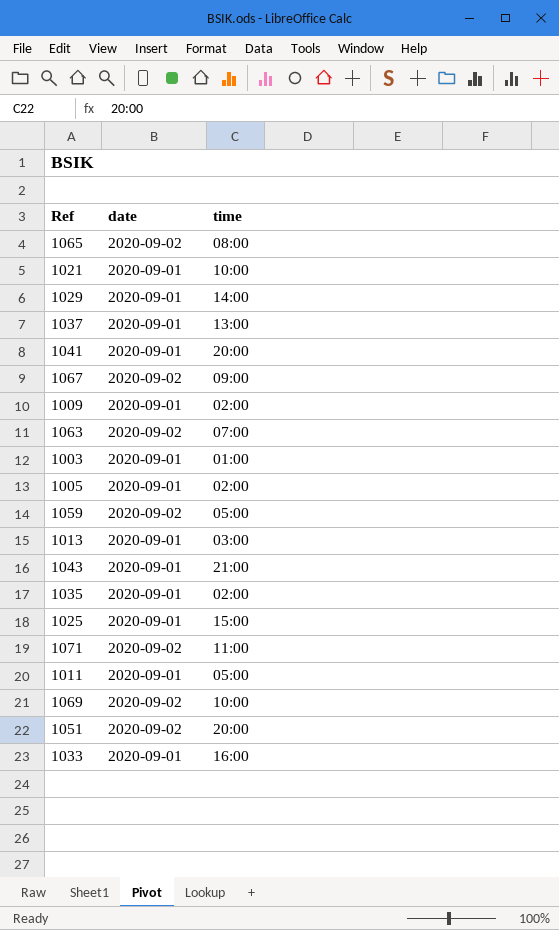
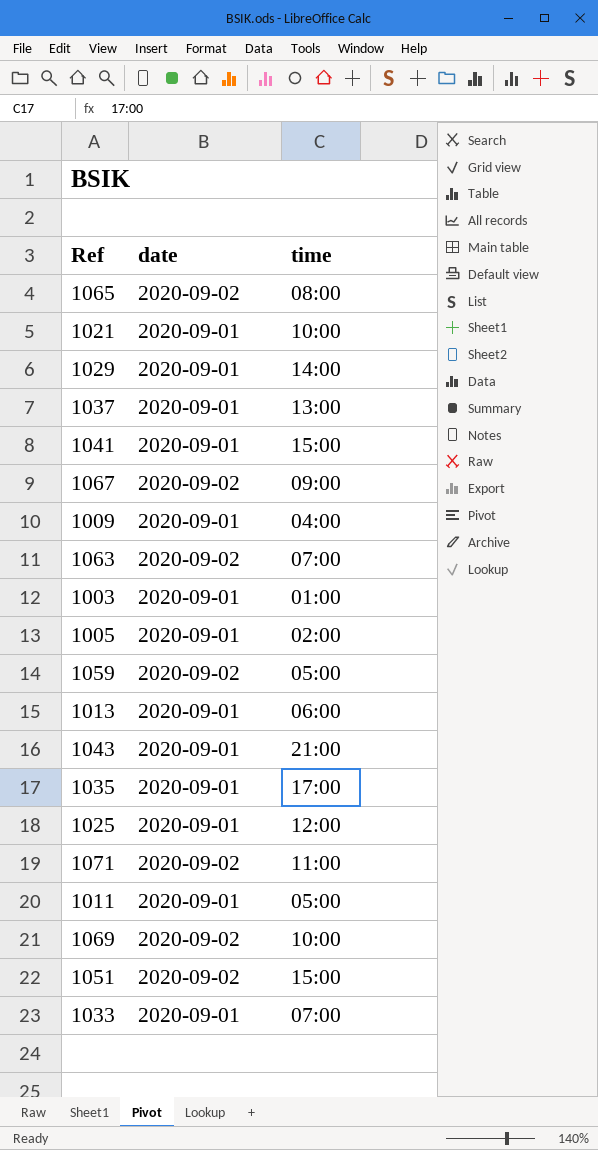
1041 | time: 20:00 -> 15:00
1009 | time: 02:00 -> 04:00
1013 | time: 03:00 -> 06:00
1035 | time: 02:00 -> 17:00
1025 | time: 15:00 -> 12:00
1051 | time: 20:00 -> 15:00
1033 | time: 16:00 -> 07:00

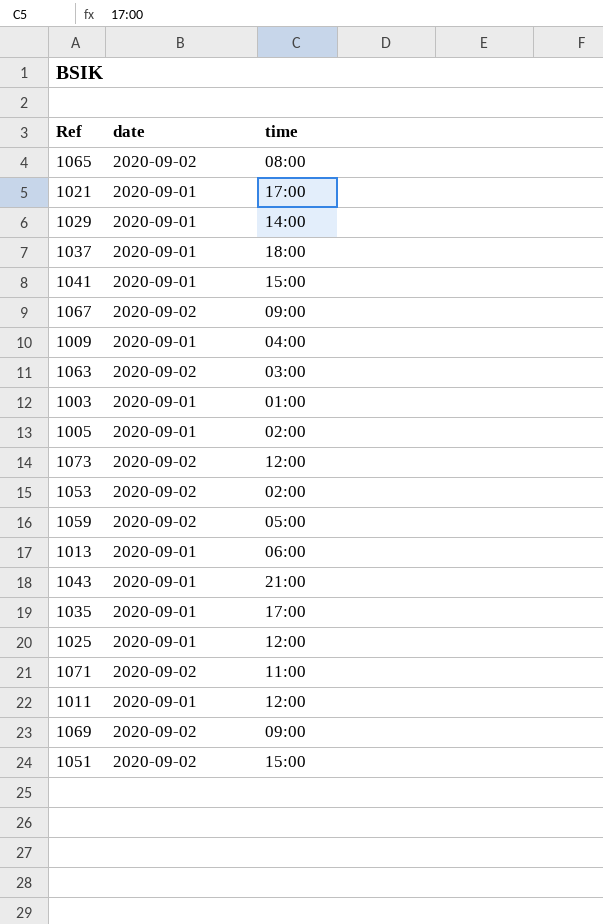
row 1033: 2020-09-01 | 07:00 -> none
1021 | time: 10:00 -> 17:00
1037 | time: 13:00 -> 18:00
1063 | time: 07:00 -> 03:00
row 1073: none -> 2020-09-02 | 12:00
row 1053: none -> 2020-09-02 | 02:00
1011 | time: 05:00 -> 12:00
1069 | time: 10:00 -> 09:00

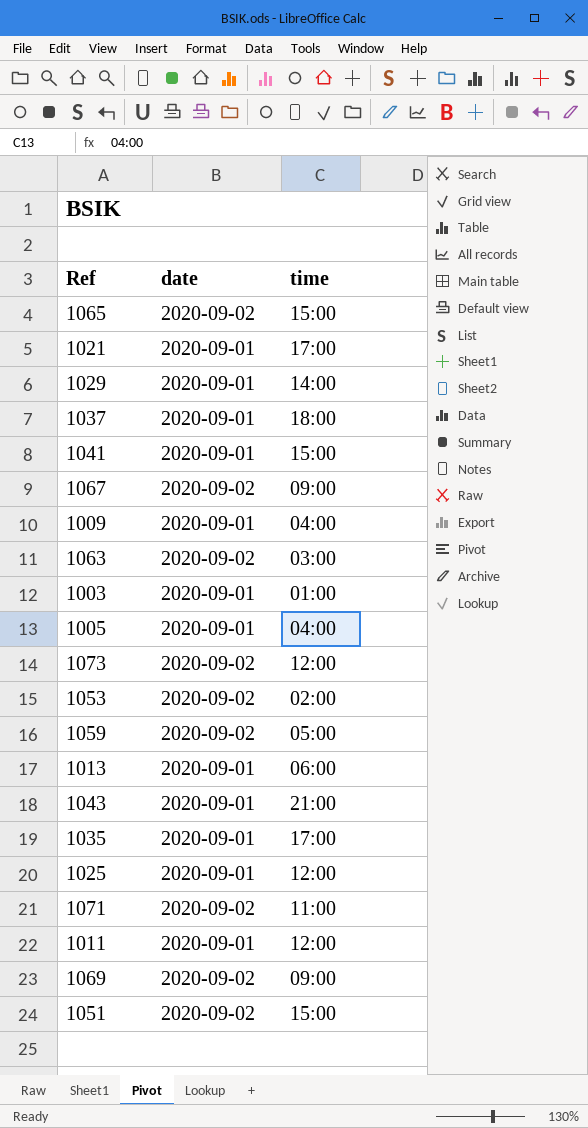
1065 | time: 08:00 -> 15:00
1005 | time: 02:00 -> 04:00

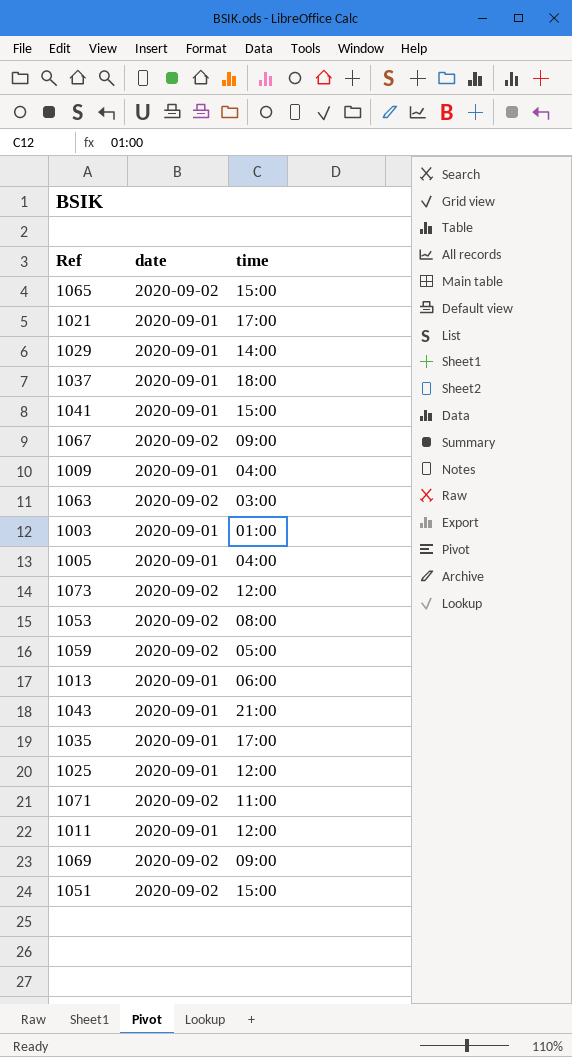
1053 | time: 02:00 -> 08:00

